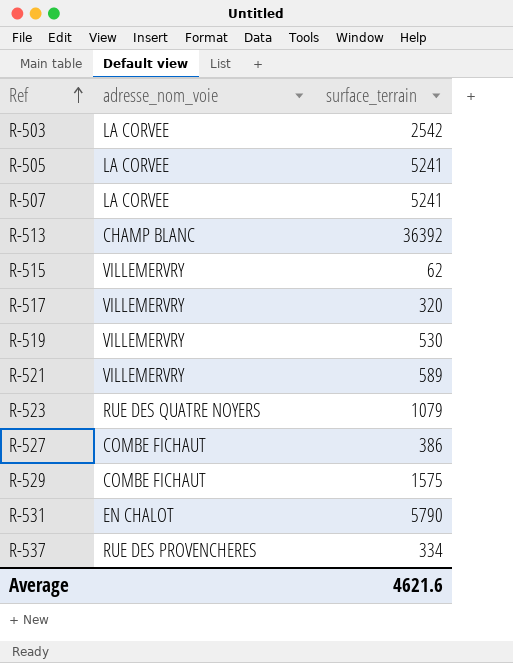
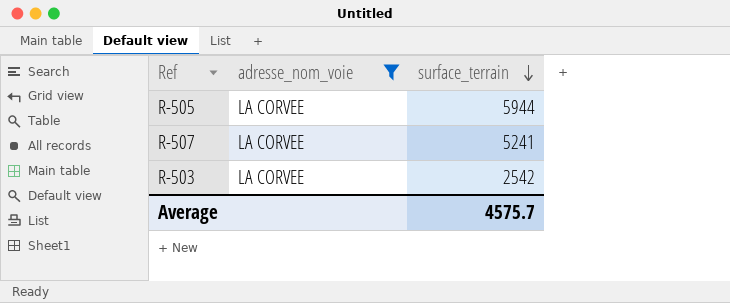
filter: none -> adresse_nom_voie = LA CORVEE
row order: Ref ascending -> surface_terrain descending
R-505 | surface_terrain: 5241 -> 5944
Average | surface_terrain: 4621.6 -> 4575.7

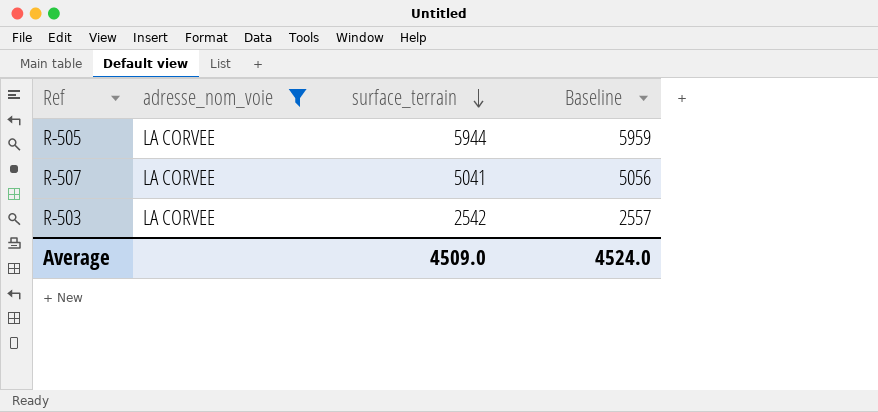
column Baseline | formula: none -> [surface_terrain] + 15
R-507 | surface_terrain: 5241 -> 5041
Average | surface_terrain: 4575.7 -> 4509.0

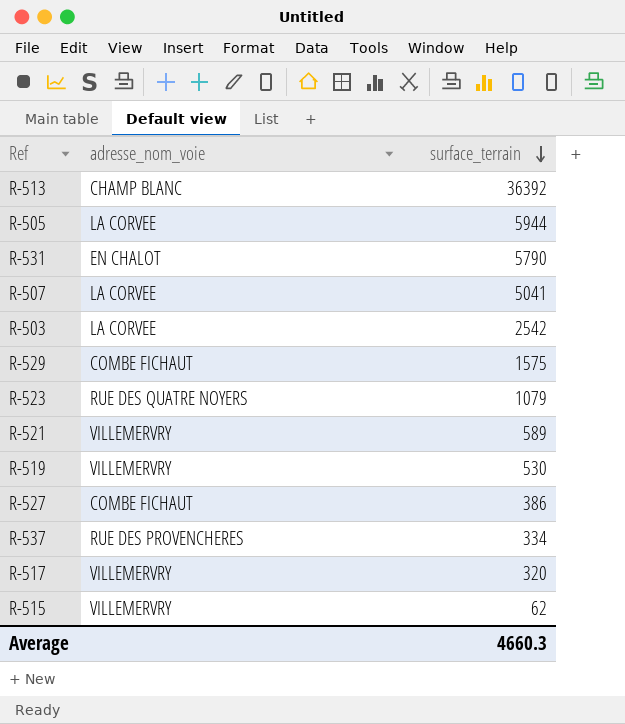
filter: adresse_nom_voie = LA CORVEE -> none
column Baseline | formula: [surface_terrain] + 15 -> none
Average | surface_terrain: 4509.0 -> 4660.3

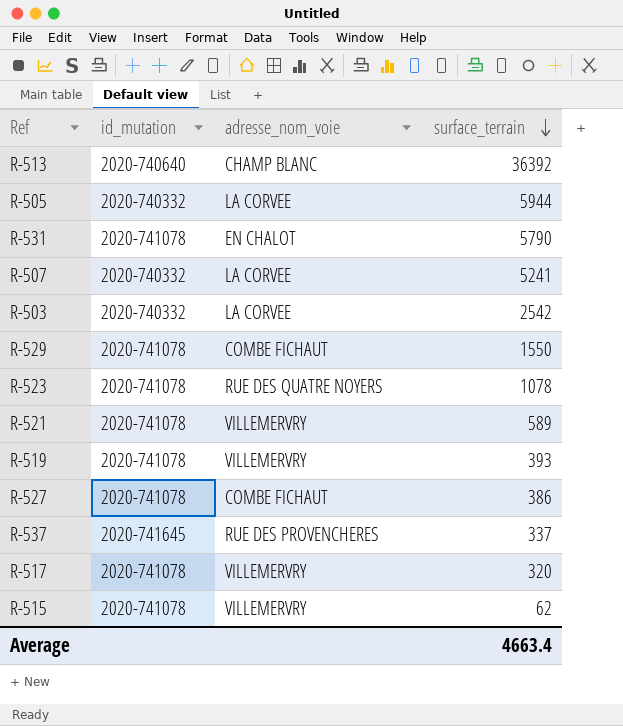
column id_mutation | position: none -> 2
R-507 | surface_terrain: 5041 -> 5241
R-529 | surface_terrain: 1575 -> 1550
R-523 | surface_terrain: 1079 -> 1078
R-519 | surface_terrain: 530 -> 393
R-537 | surface_terrain: 334 -> 337
Average | surface_terrain: 4660.3 -> 4663.4

